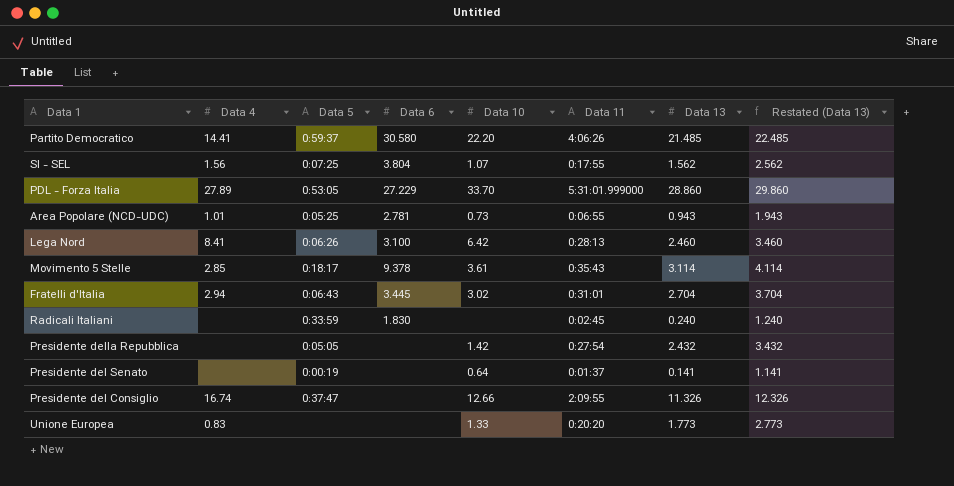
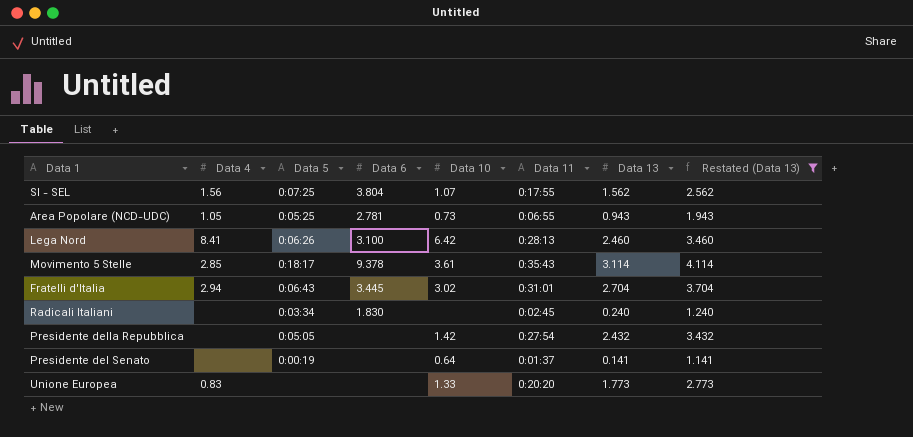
filter: none -> Restated (Data 13) <= 4.114
Area Popolare (NCD-UDC) | Data 4: 1.01 -> 1.05
Radicali Italiani | Data 5: 0:33:59 -> 0:03:34

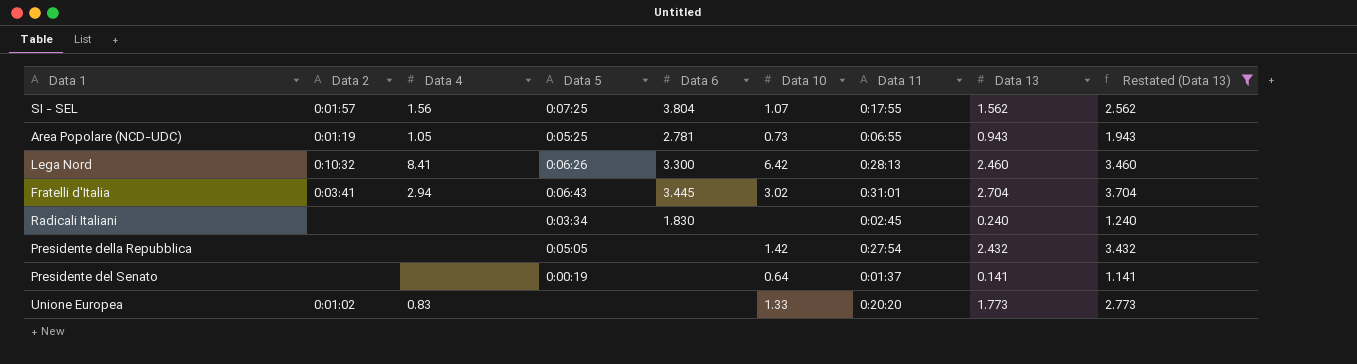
column Data 2 | position: none -> 2
row Movimento 5 Stelle: 2.85 | 0:18:17 | 9.378 | 3.61 | 0:35:43 | 3.114 | 4.114 -> none
Lega Nord | Data 6: 3.100 -> 3.300

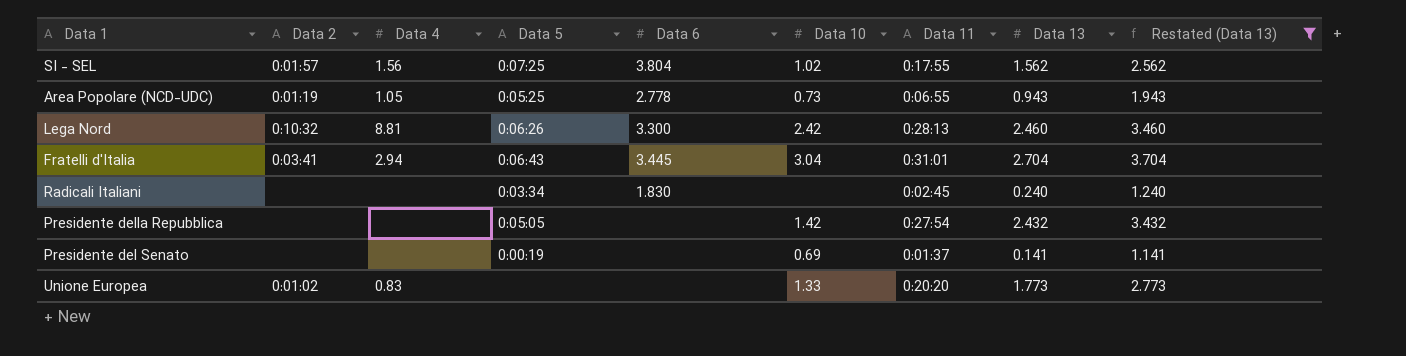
SI - SEL | Data 10: 1.07 -> 1.02
Area Popolare (NCD-UDC) | Data 6: 2.781 -> 2.778
Lega Nord | Data 4: 8.41 -> 8.81
Lega Nord | Data 10: 6.42 -> 2.42
Fratelli d'Italia | Data 10: 3.02 -> 3.04
Presidente del Senato | Data 10: 0.64 -> 0.69

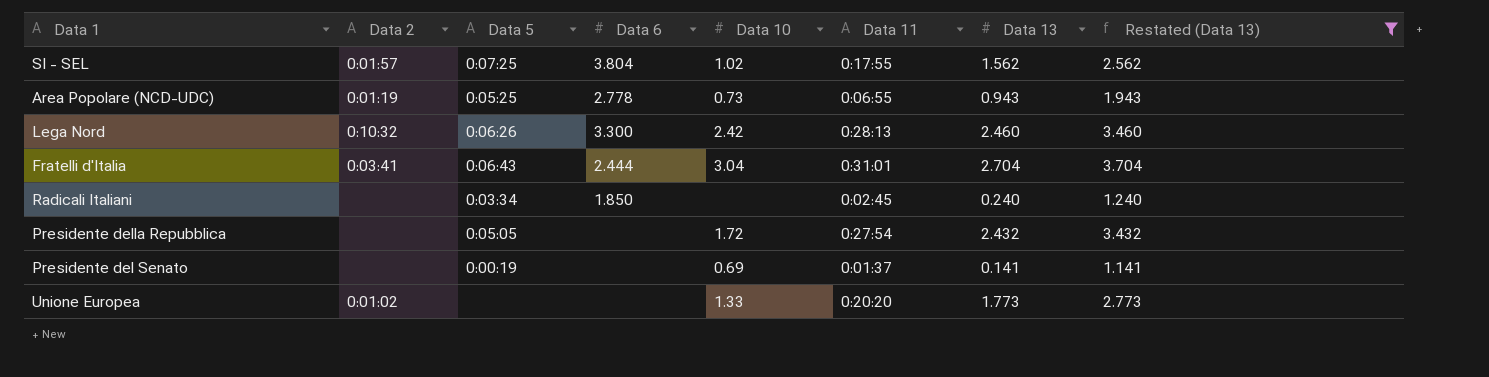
column Data 4 | position: 3 -> none
Fratelli d'Italia | Data 6: 3.445 -> 2.444
Radicali Italiani | Data 6: 1.830 -> 1.850
Presidente della Repubblica | Data 10: 1.42 -> 1.72

